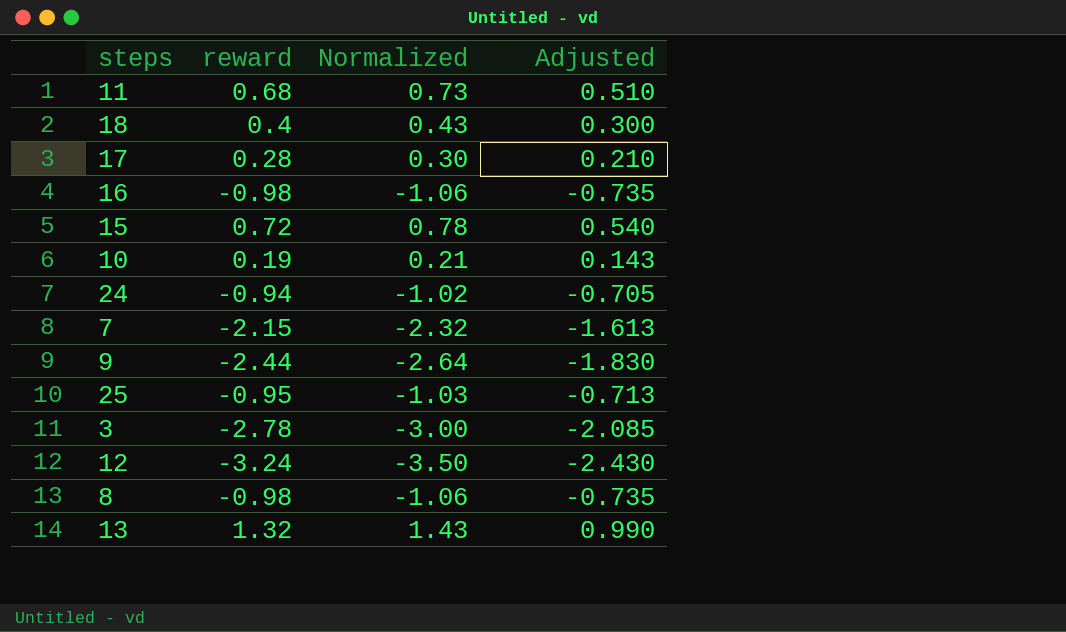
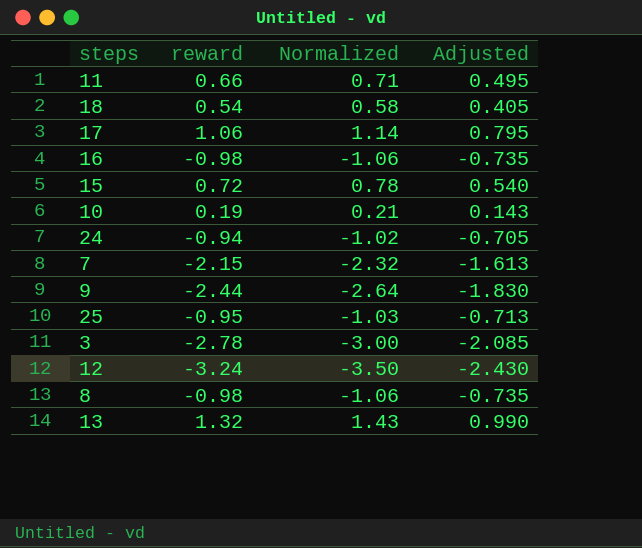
11 | reward: 0.68 -> 0.66
11 | Normalized: 0.73 -> 0.71
11 | Adjusted: 0.510 -> 0.495
18 | reward: 0.4 -> 0.54
18 | Normalized: 0.43 -> 0.58
18 | Adjusted: 0.300 -> 0.405
17 | reward: 0.28 -> 1.06
17 | Normalized: 0.30 -> 1.14
17 | Adjusted: 0.210 -> 0.795

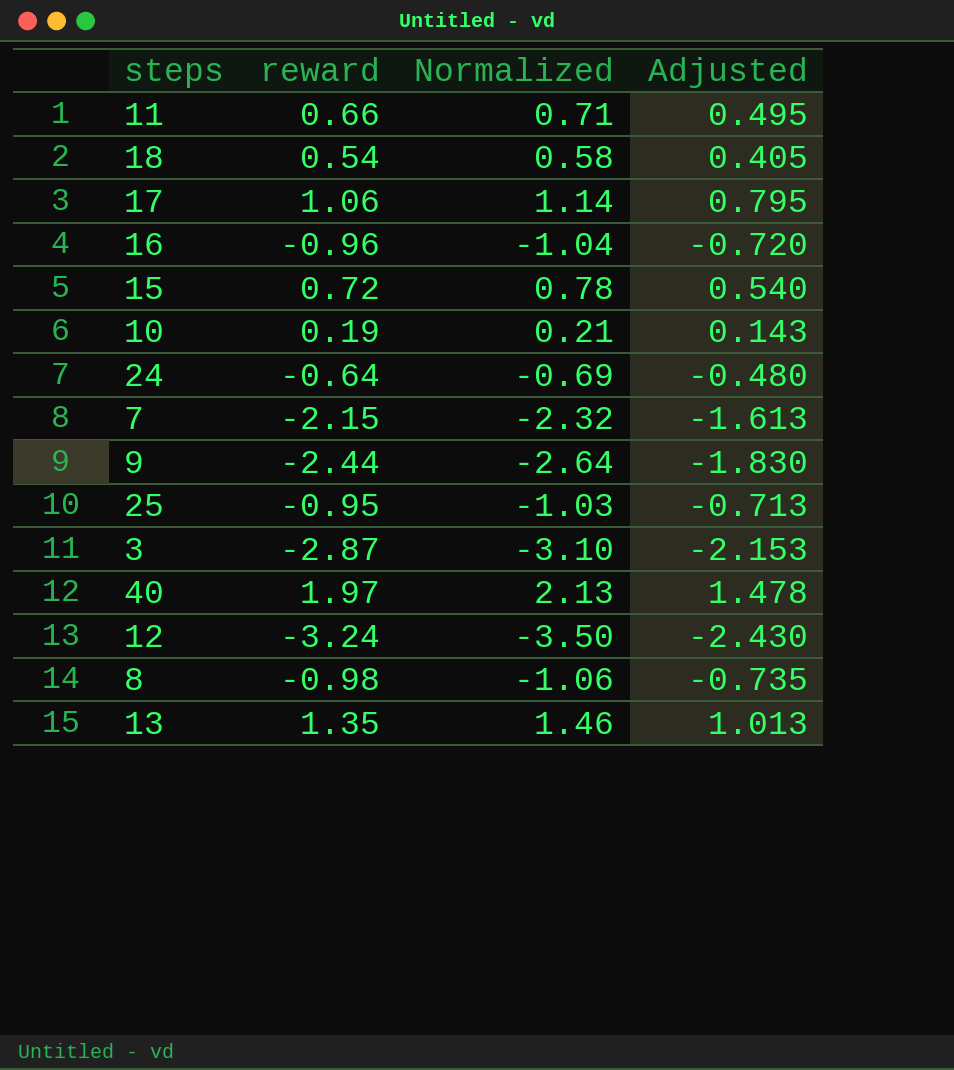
16 | reward: -0.98 -> -0.96
16 | Normalized: -1.06 -> -1.04
16 | Adjusted: -0.735 -> -0.720
24 | reward: -0.94 -> -0.64
24 | Normalized: -1.02 -> -0.69
24 | Adjusted: -0.705 -> -0.480
3 | reward: -2.78 -> -2.87
3 | Normalized: -3.00 -> -3.10
3 | Adjusted: -2.085 -> -2.153
row 40: none -> 1.97 | 2.13 | 1.478
13 | reward: 1.32 -> 1.35
13 | Normalized: 1.43 -> 1.46
13 | Adjusted: 0.990 -> 1.013

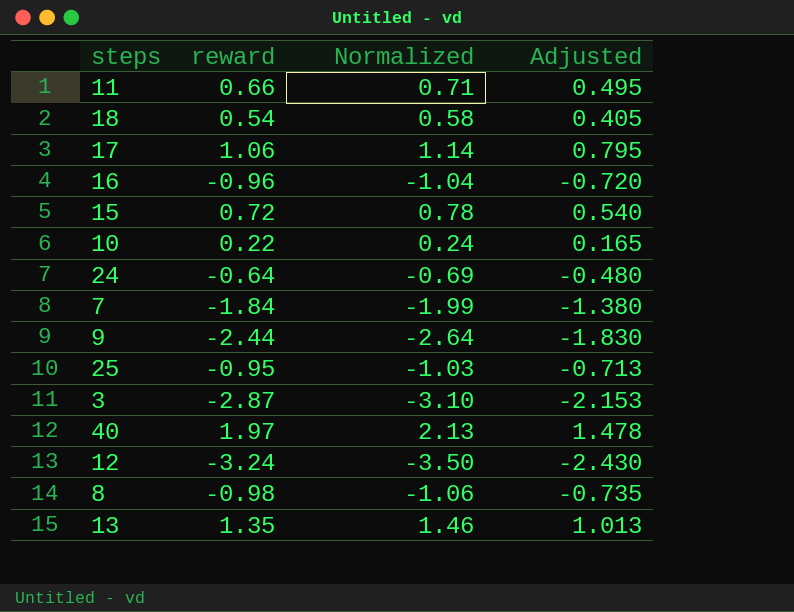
10 | reward: 0.19 -> 0.22
10 | Normalized: 0.21 -> 0.24
10 | Adjusted: 0.143 -> 0.165
7 | reward: -2.15 -> -1.84
7 | Normalized: -2.32 -> -1.99
7 | Adjusted: -1.613 -> -1.380

